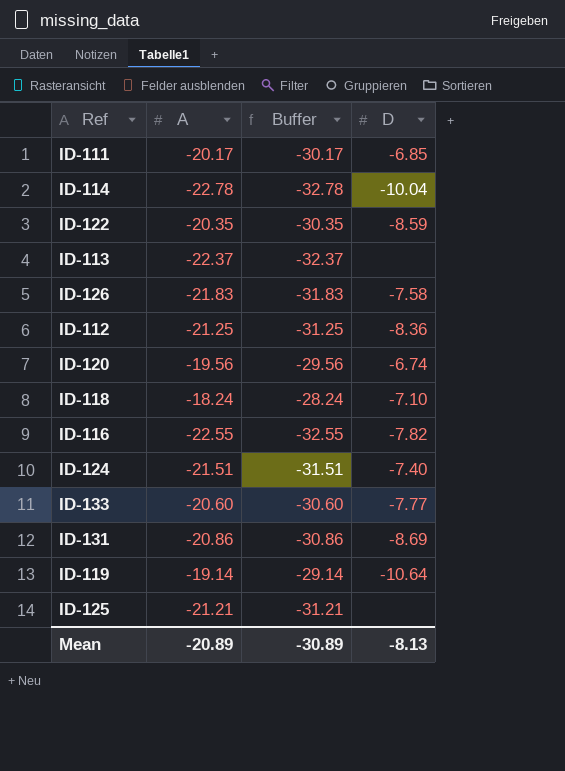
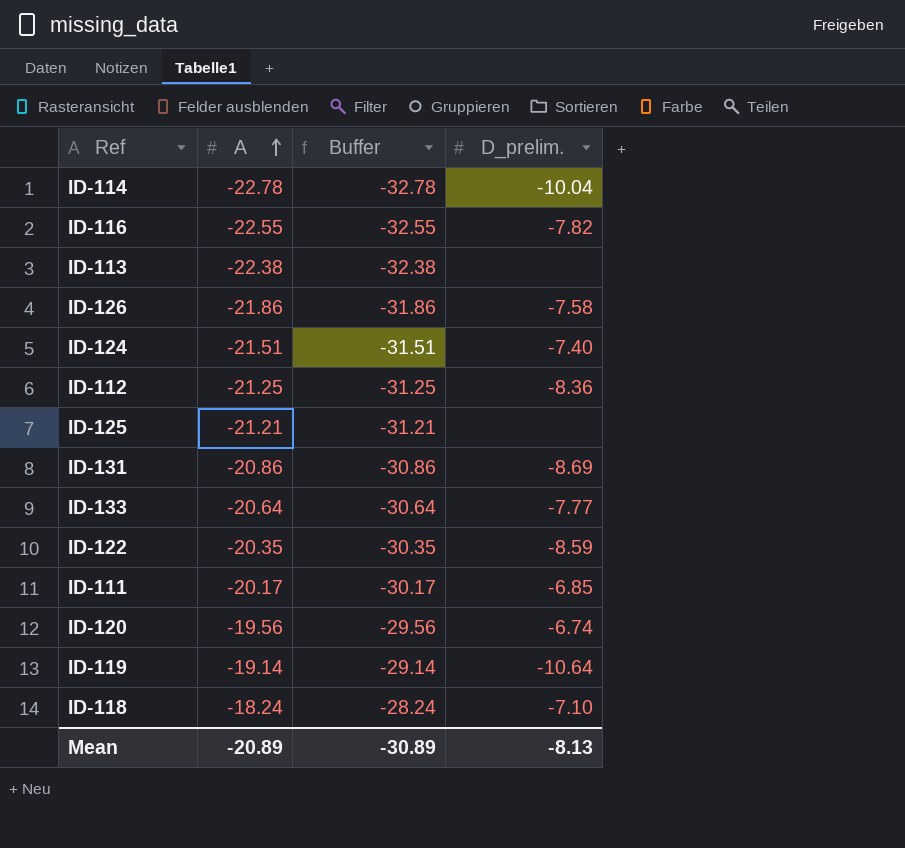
row order: none -> A ascending
column name: D -> D_prelim.
ID-113 | A: -22.37 -> -22.38
ID-113 | Buffer: -32.37 -> -32.38
ID-126 | A: -21.83 -> -21.86
ID-126 | Buffer: -31.83 -> -31.86
ID-133 | A: -20.60 -> -20.64
ID-133 | Buffer: -30.60 -> -30.64

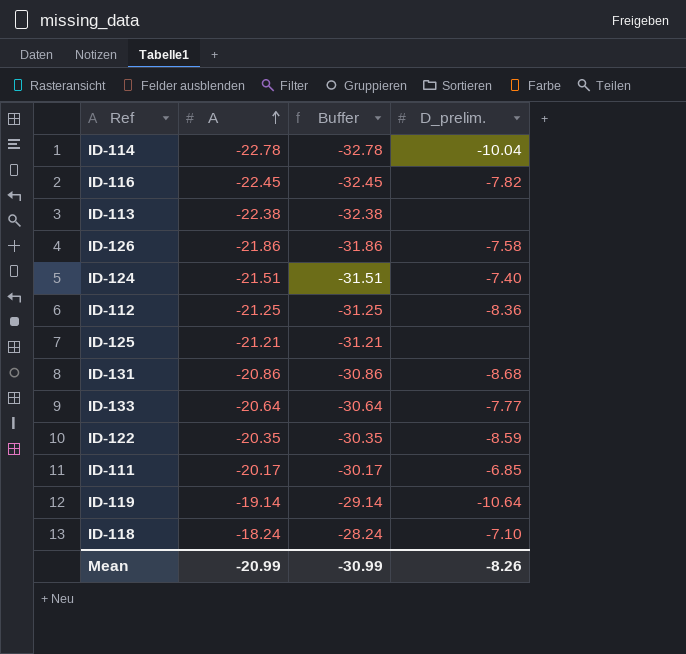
row ID-120: -19.56 | -29.56 | -6.74 -> none
ID-116 | A: -22.55 -> -22.45
ID-116 | Buffer: -32.55 -> -32.45
ID-131 | D_prelim.: -8.69 -> -8.68
Mean | A: -20.89 -> -20.99
Mean | Buffer: -30.89 -> -30.99
Mean | D_prelim.: -8.13 -> -8.26

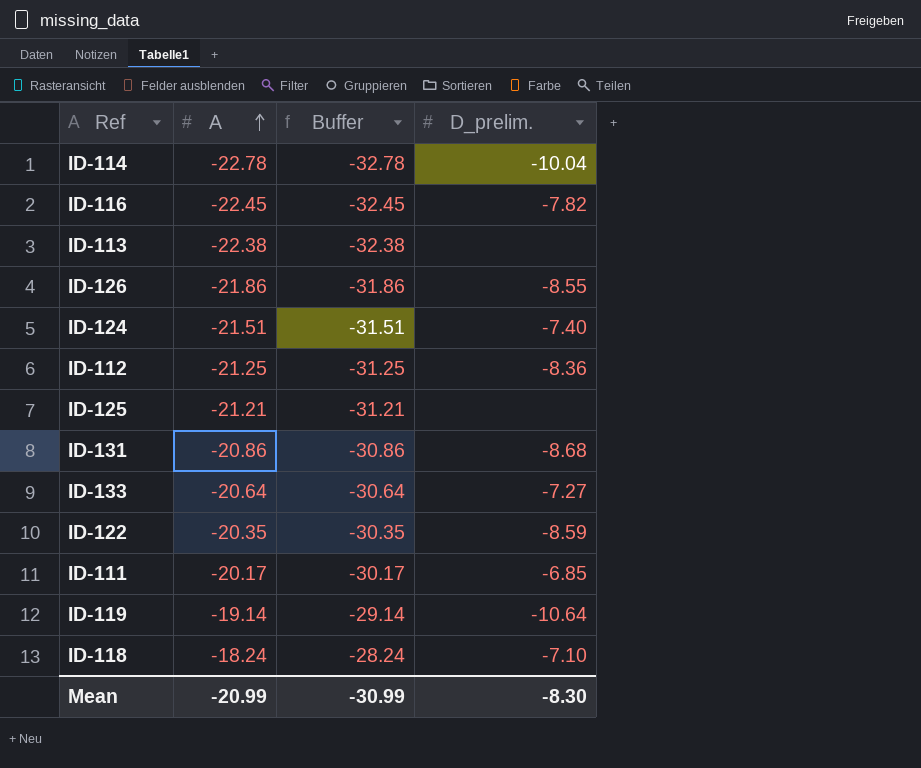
ID-126 | D_prelim.: -7.58 -> -8.55
ID-133 | D_prelim.: -7.77 -> -7.27
Mean | D_prelim.: -8.26 -> -8.30

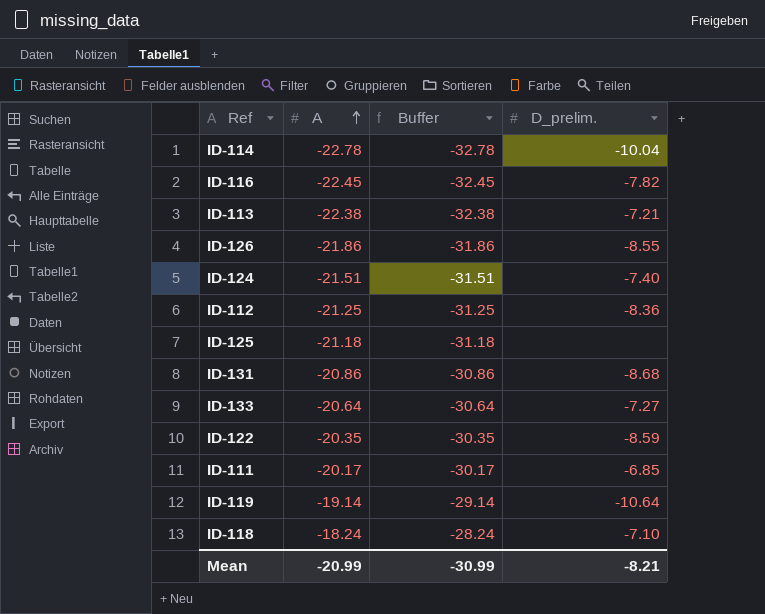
ID-113 | D_prelim.: none -> -7.21
ID-125 | A: -21.21 -> -21.18
ID-125 | Buffer: -31.21 -> -31.18
Mean | D_prelim.: -8.30 -> -8.21

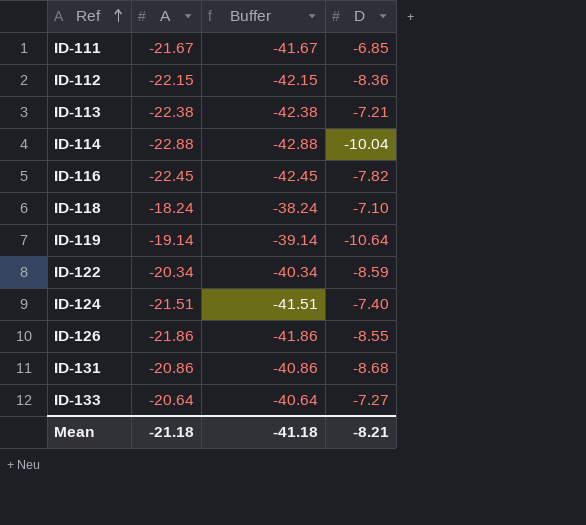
row order: A ascending -> Ref ascending
column Buffer | formula: [A] - 10 -> [A] - 20
column name: D_prelim. -> D
row ID-125: -21.18 | -31.18 | none -> none
ID-111 | A: -20.17 -> -21.67
ID-112 | A: -21.25 -> -22.15
ID-114 | A: -22.78 -> -22.88
ID-122 | A: -20.35 -> -20.34
Mean | A: -20.99 -> -21.18
Mean | Buffer: -30.99 -> -41.18

